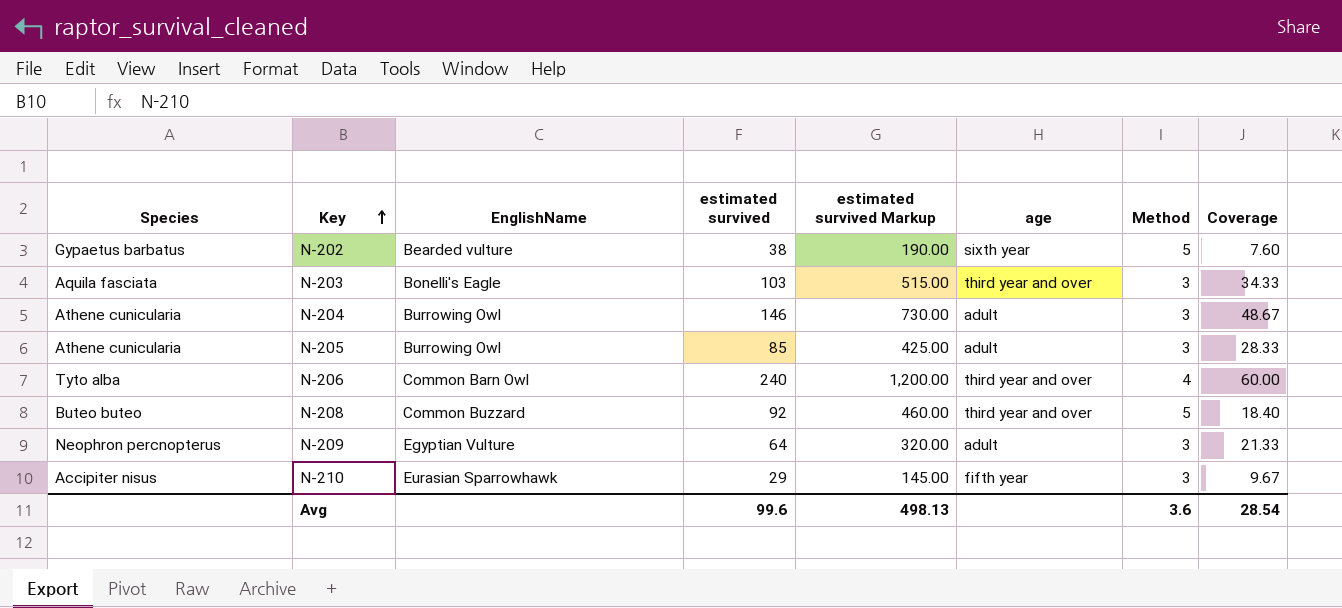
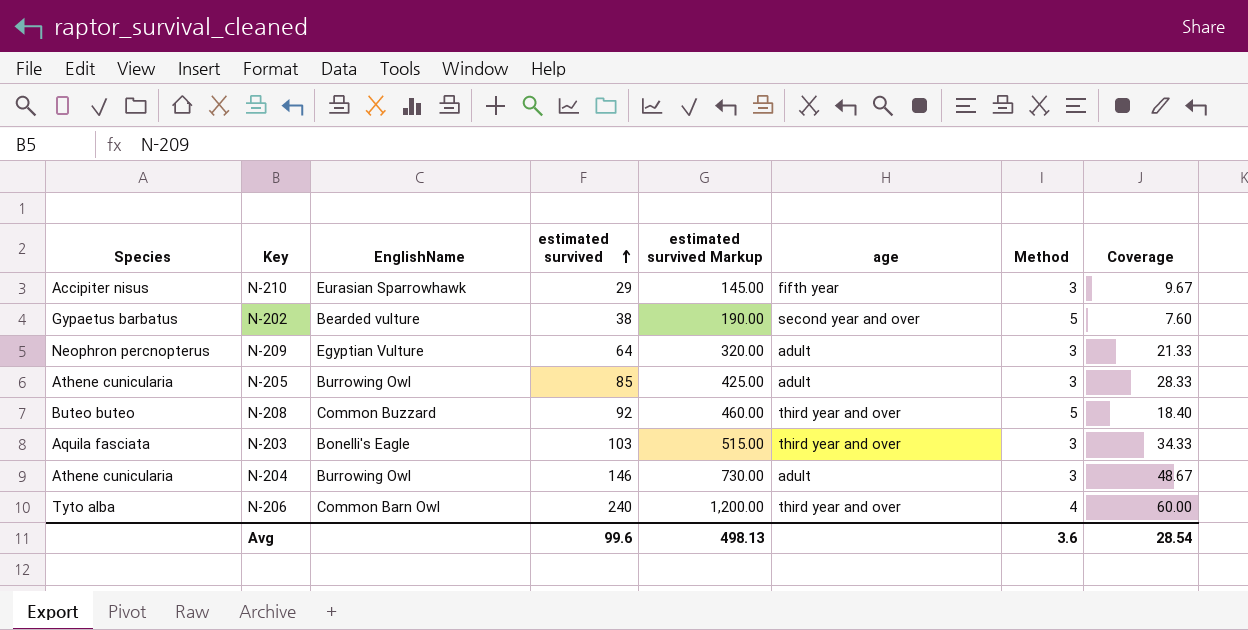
row order: Key ascending -> estimated survived ascending
N-202 | age: sixth year -> second year and over

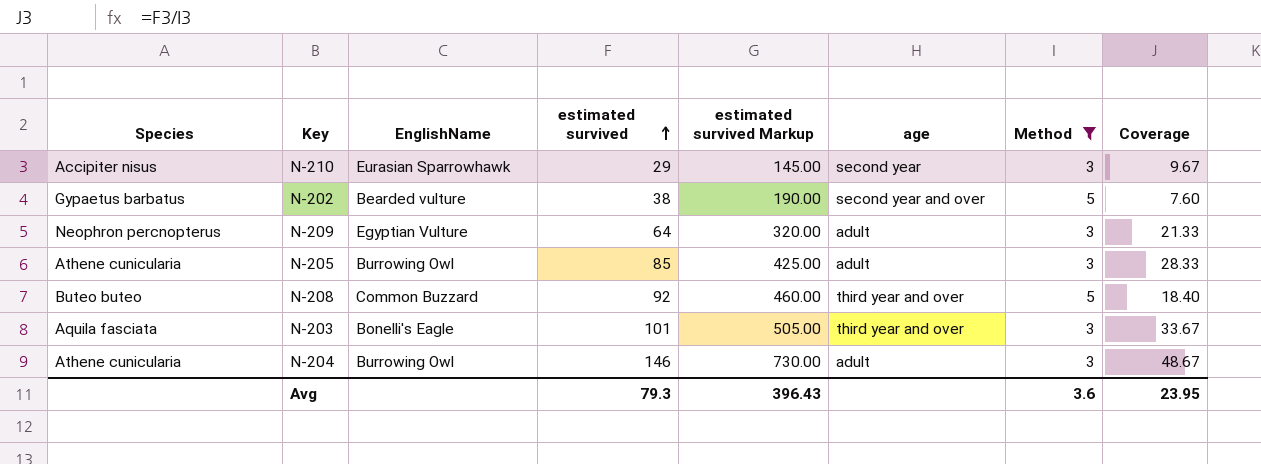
filter: none -> Method != 4
N-210 | age: fifth year -> second year
N-203 | estimated survived: 103 -> 101
N-203 | estimated survived Markup: 515.00 -> 505.00
N-203 | Coverage: 34.33 -> 33.67
Avg | estimated survived: 99.6 -> 79.3
Avg | estimated survived Markup: 498.13 -> 396.43
Avg | Coverage: 28.54 -> 23.95

